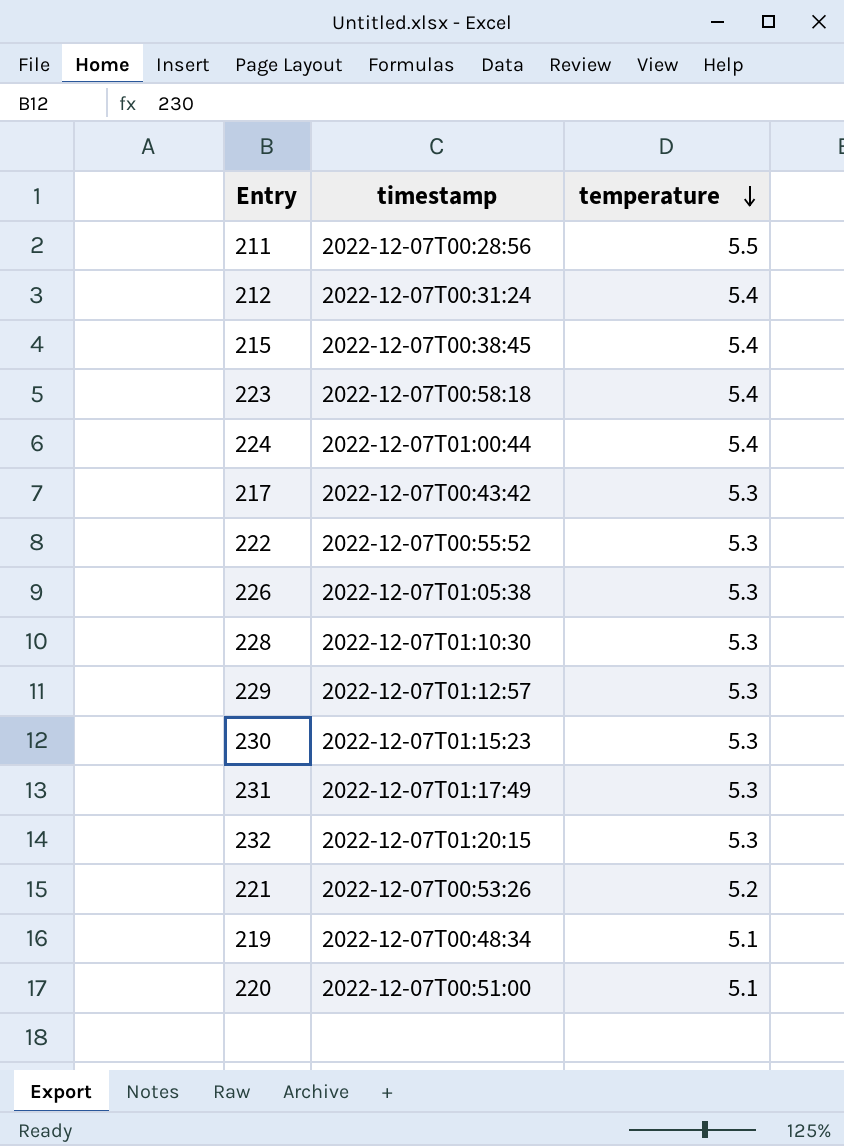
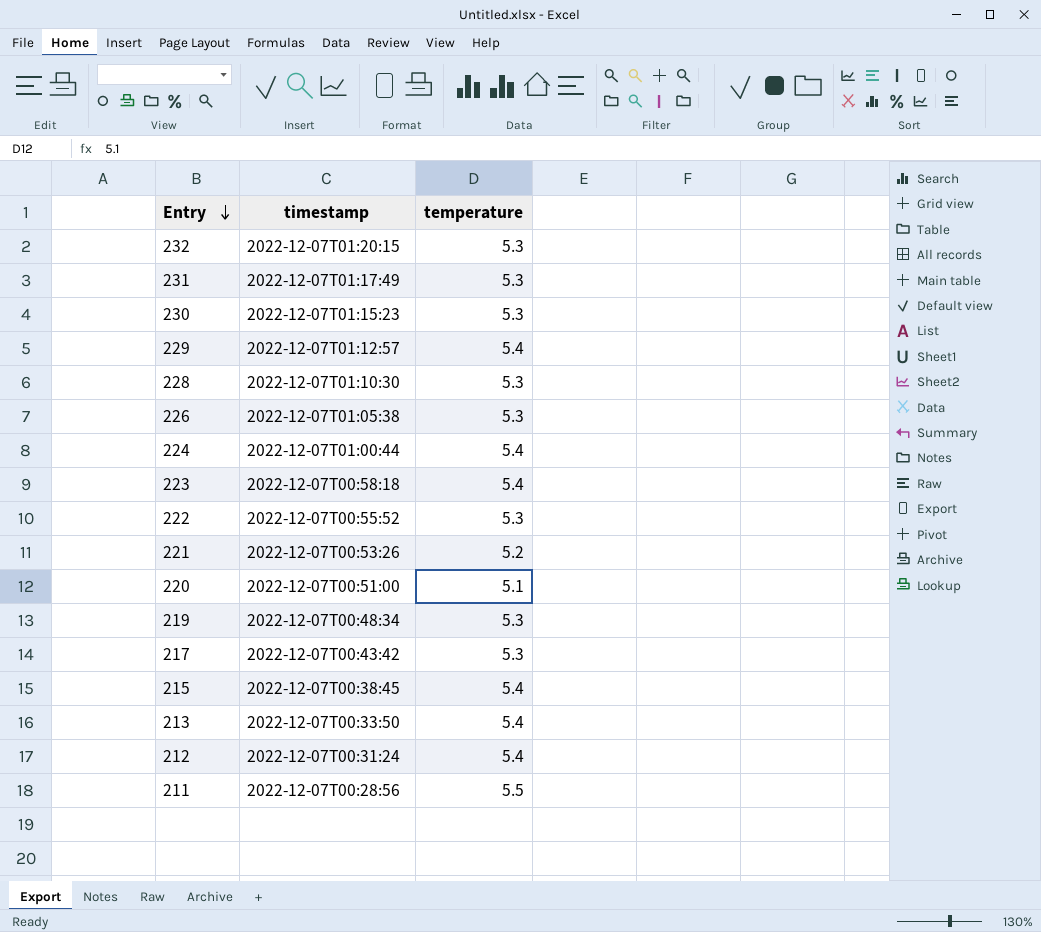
row order: temperature descending -> Entry descending
229 | temperature: 5.3 -> 5.4
219 | temperature: 5.1 -> 5.3
row 213: none -> 2022-12-07T00:33:50 | 5.4

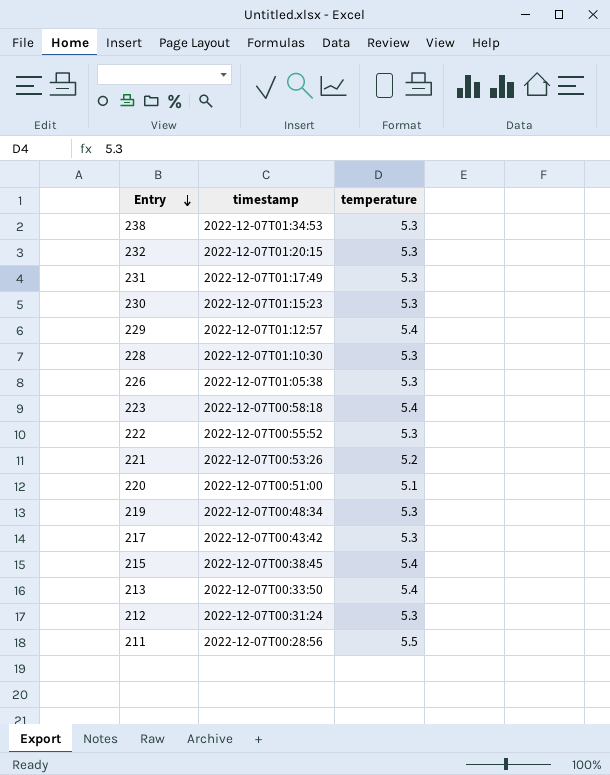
row 224: 2022-12-07T01:00:44 | 5.4 -> none
row 238: none -> 2022-12-07T01:34:53 | 5.3
212 | temperature: 5.4 -> 5.3

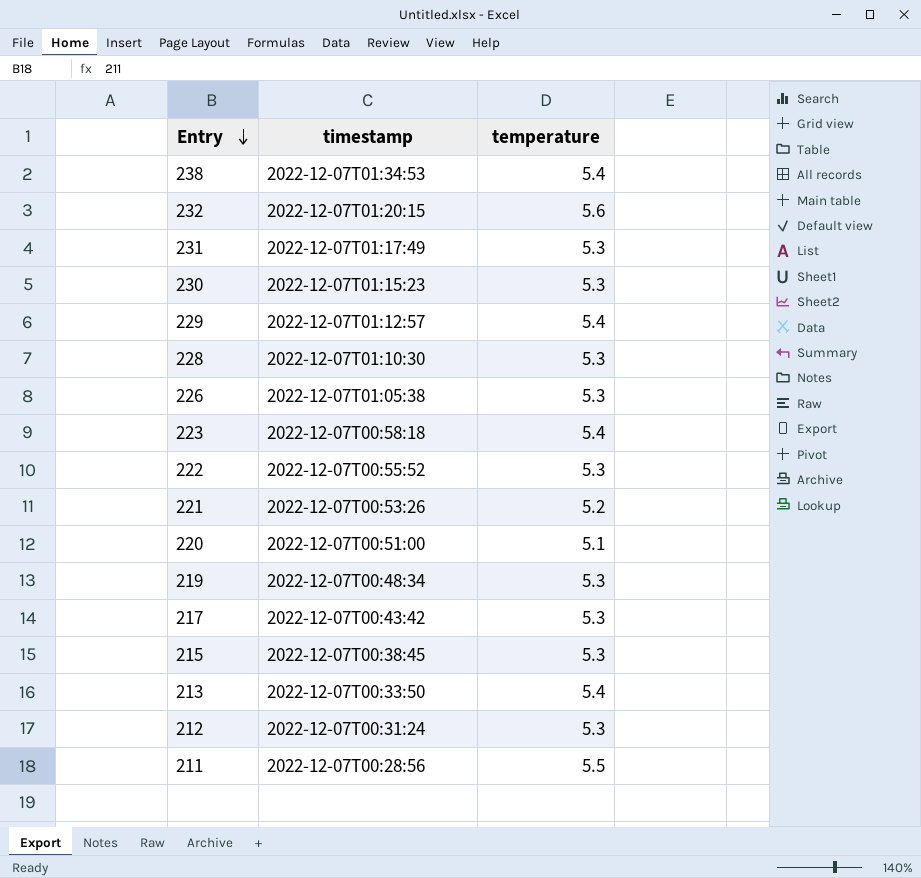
238 | temperature: 5.3 -> 5.4
232 | temperature: 5.3 -> 5.6
215 | temperature: 5.4 -> 5.3

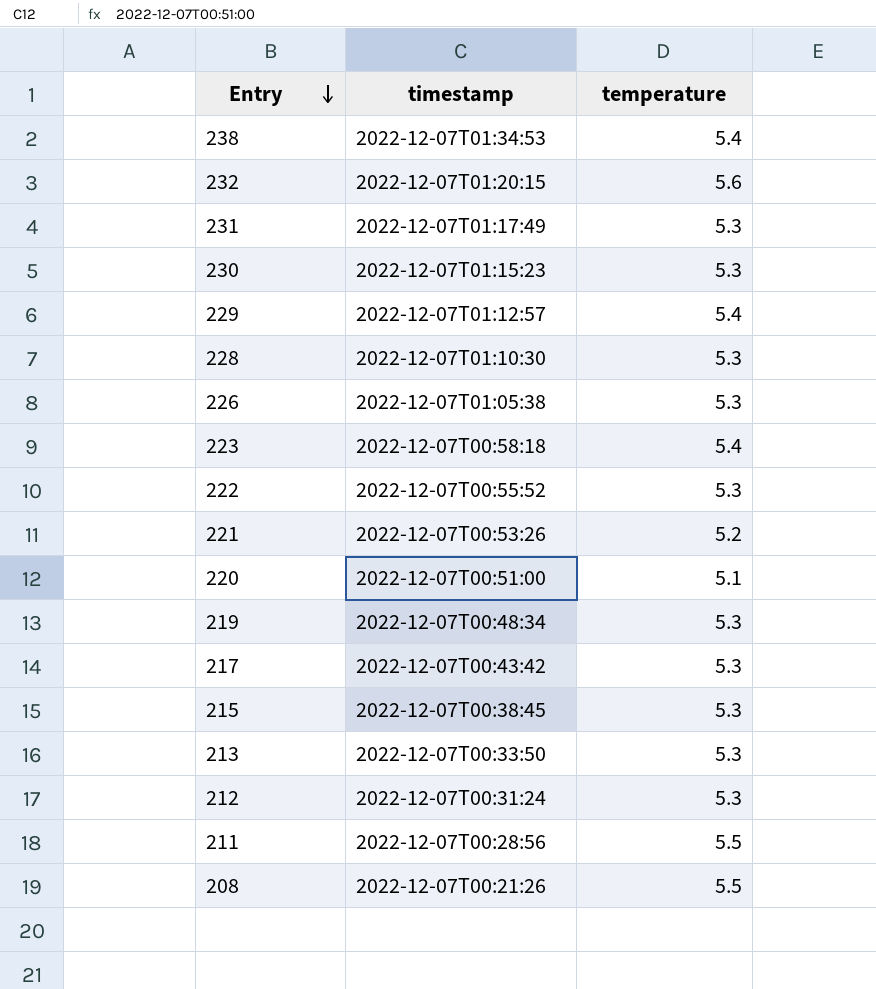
213 | temperature: 5.4 -> 5.3
row 208: none -> 2022-12-07T00:21:26 | 5.5

